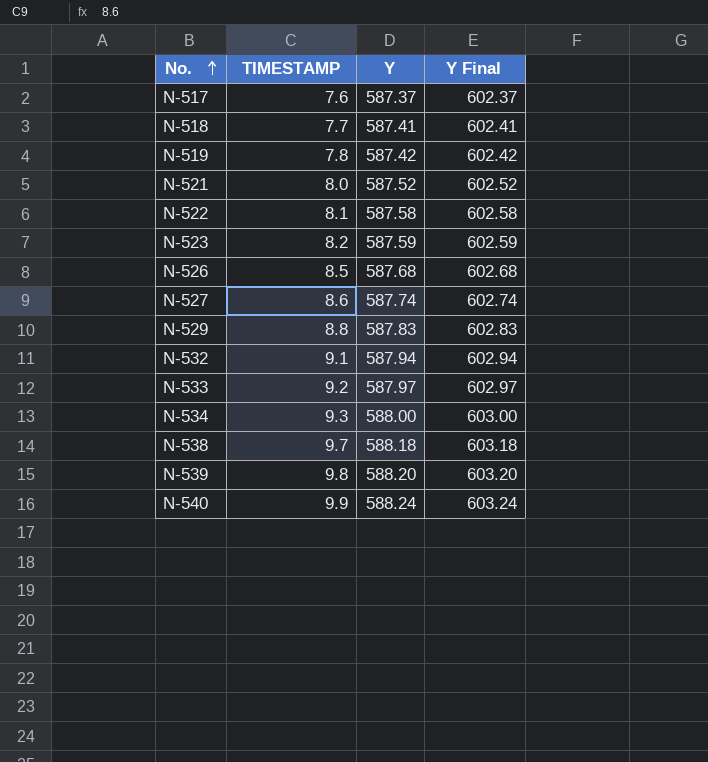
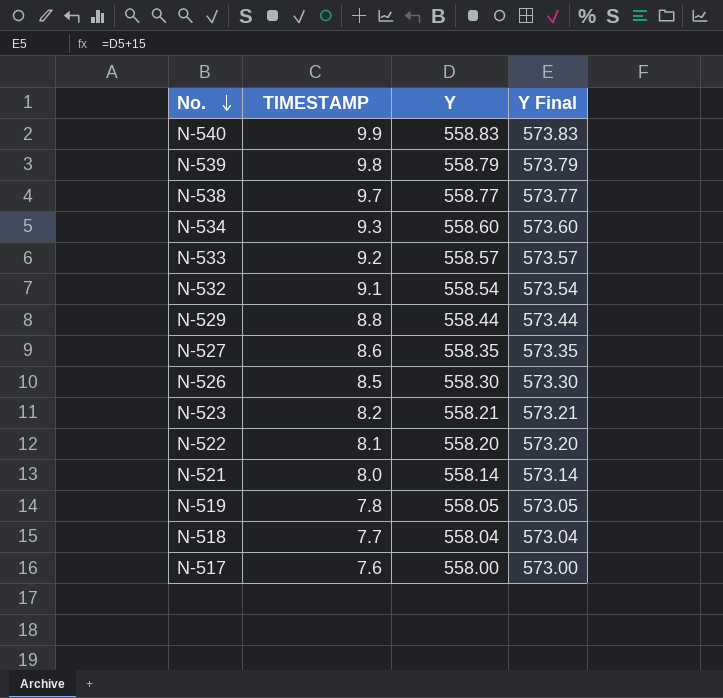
row order: No. ascending -> No. descending
N-540 | Y: 588.24 -> 558.83
N-540 | Y Final: 603.24 -> 573.83
N-539 | Y: 588.20 -> 558.79
N-539 | Y Final: 603.20 -> 573.79
N-538 | Y: 588.18 -> 558.77
N-538 | Y Final: 603.18 -> 573.77
N-534 | Y: 588.00 -> 558.60
N-534 | Y Final: 603.00 -> 573.60
N-533 | Y: 587.97 -> 558.57
N-533 | Y Final: 602.97 -> 573.57
N-532 | Y: 587.94 -> 558.54
N-532 | Y Final: 602.94 -> 573.54
N-529 | Y: 587.83 -> 558.44
N-529 | Y Final: 602.83 -> 573.44
N-527 | Y: 587.74 -> 558.35
N-527 | Y Final: 602.74 -> 573.35
N-526 | Y: 587.68 -> 558.30
N-526 | Y Final: 602.68 -> 573.30
N-523 | Y: 587.59 -> 558.21
N-523 | Y Final: 602.59 -> 573.21
N-522 | Y: 587.58 -> 558.20
N-522 | Y Final: 602.58 -> 573.20
N-521 | Y: 587.52 -> 558.14
N-521 | Y Final: 602.52 -> 573.14
N-519 | Y: 587.42 -> 558.05
N-519 | Y Final: 602.42 -> 573.05
N-518 | Y: 587.41 -> 558.04
N-518 | Y Final: 602.41 -> 573.04
N-517 | Y: 587.37 -> 558.00
N-517 | Y Final: 602.37 -> 573.00

